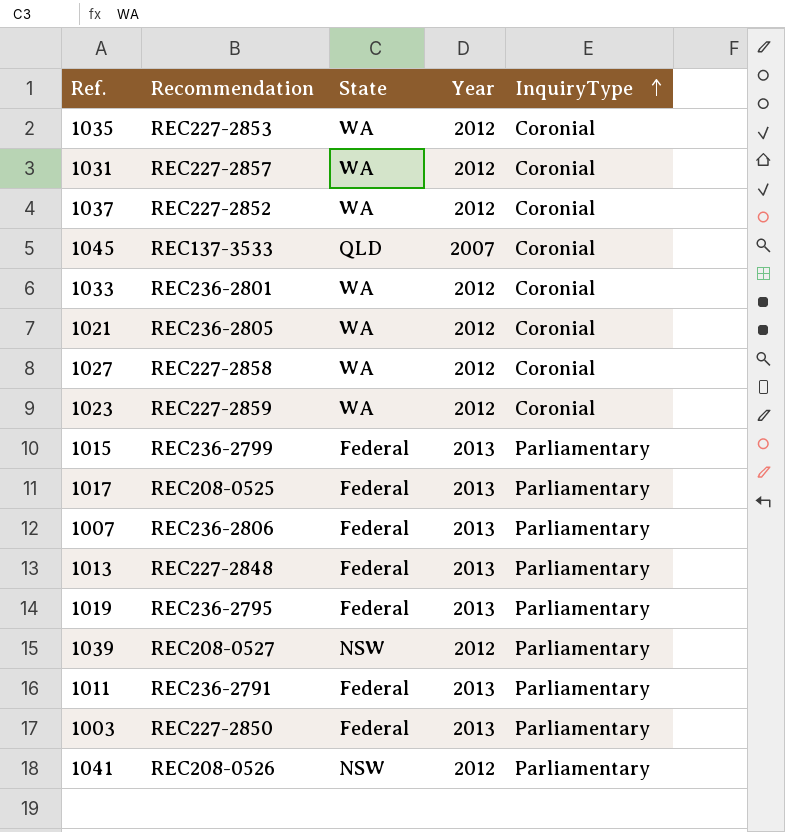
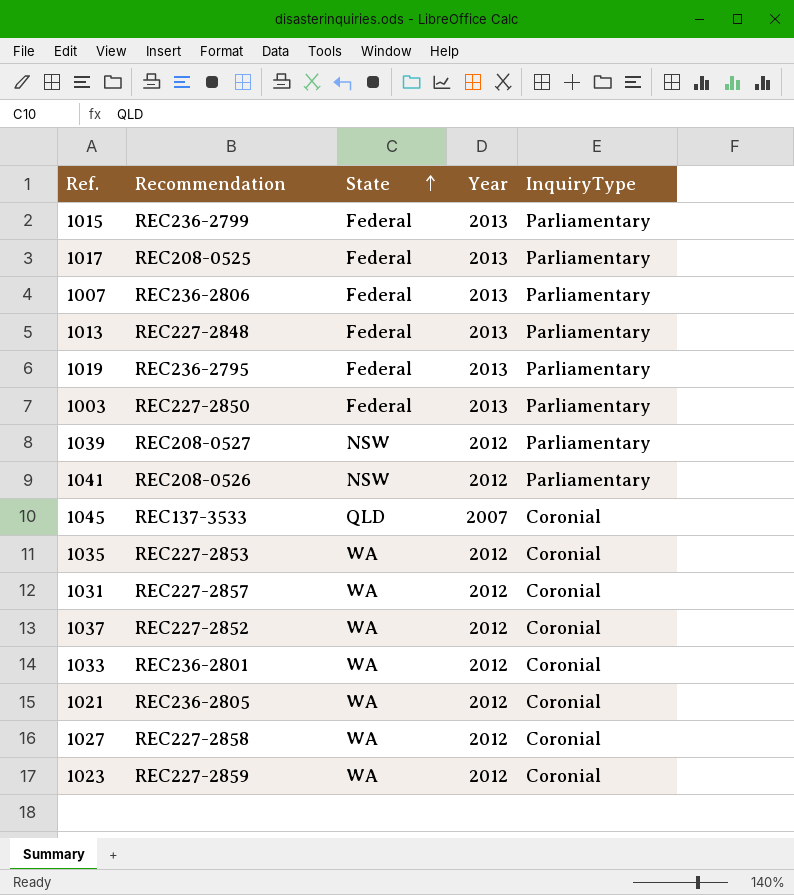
row order: InquiryType ascending -> State ascending
row 1011: REC236-2791 | Federal | 2013 | Parliamentary -> none

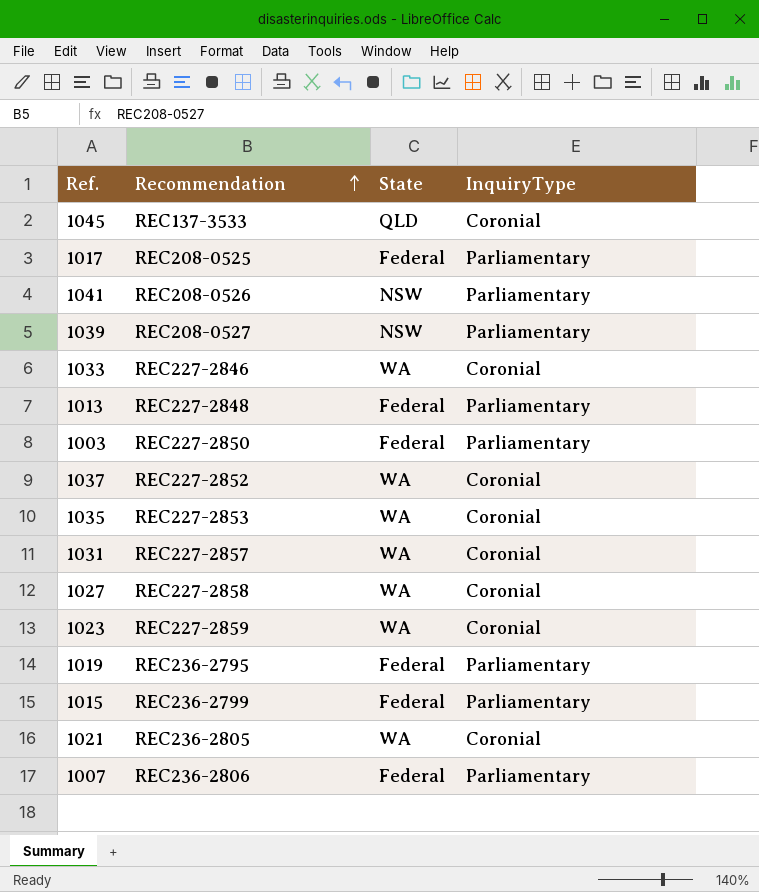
row order: State ascending -> Recommendation ascending
column Year | position: 4 -> none
1033 | Recommendation: REC236-2801 -> REC227-2846

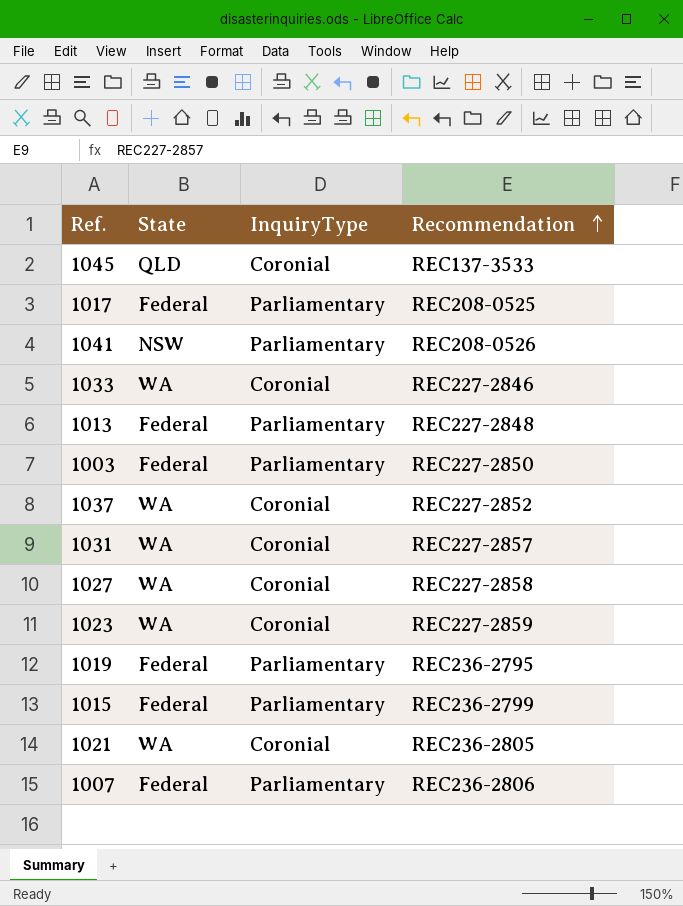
column Recommendation | position: 2 -> 4
row 1039: REC208-0527 | NSW | Parliamentary -> none
row 1035: REC227-2853 | WA | Coronial -> none

